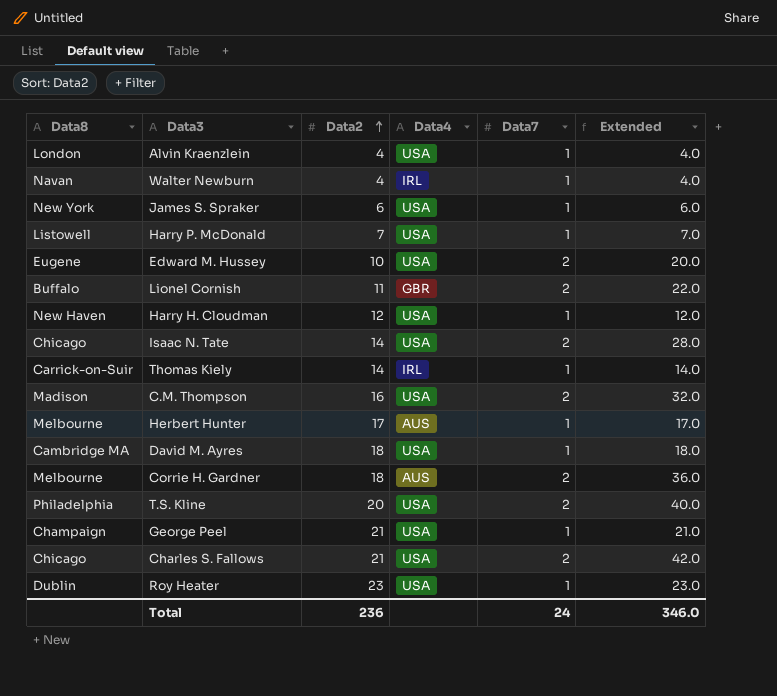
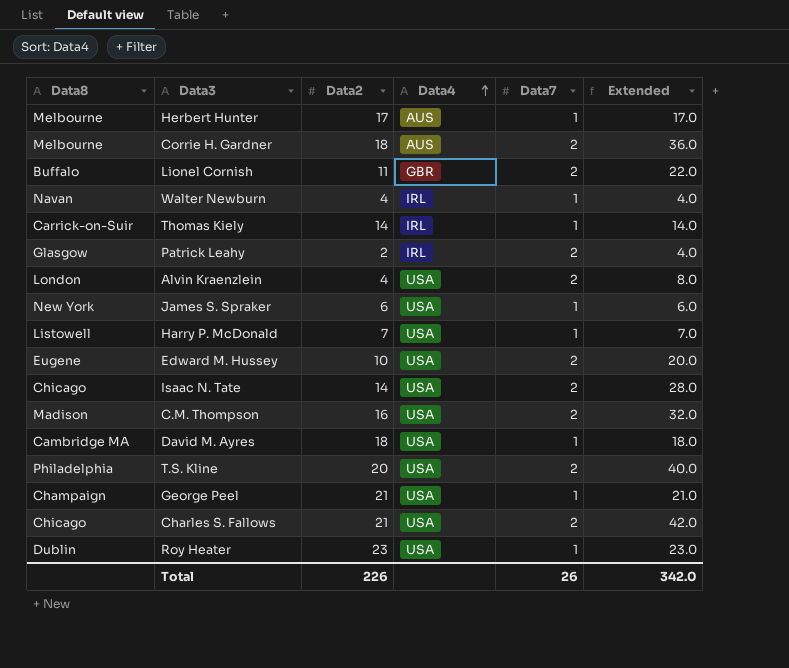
row order: Data2 ascending -> Data4 ascending
row Harry H. Cloudman: New Haven | 12 | USA | 1 | 12.0 -> none
row Patrick Leahy: none -> Glasgow | 2 | IRL | 2 | 4.0
Alvin Kraenzlein | Data7: 1 -> 2
Alvin Kraenzlein | Extended: 4.0 -> 8.0
Total | Data2: 236 -> 226
Total | Data7: 24 -> 26
Total | Extended: 346.0 -> 342.0

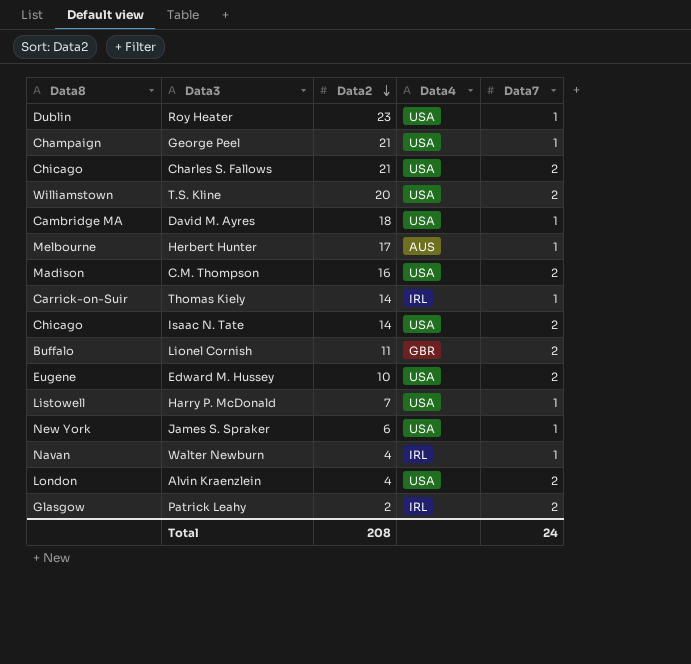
row order: Data4 ascending -> Data2 descending
column Extended | formula: [Data2] * [Data7] -> none
row Corrie H. Gardner: Melbourne | 18 | AUS | 2 | 36.0 -> none
T.S. Kline | Data8: Philadelphia -> Williamstown
Total | Data2: 226 -> 208
Total | Data7: 26 -> 24

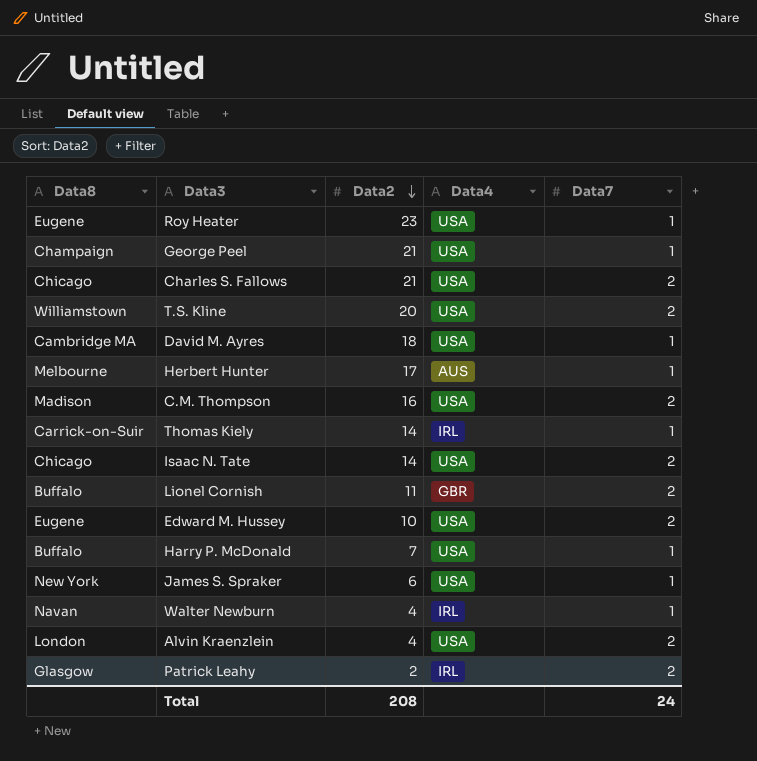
Roy Heater | Data8: Dublin -> Eugene
Harry P. McDonald | Data8: Listowell -> Buffalo

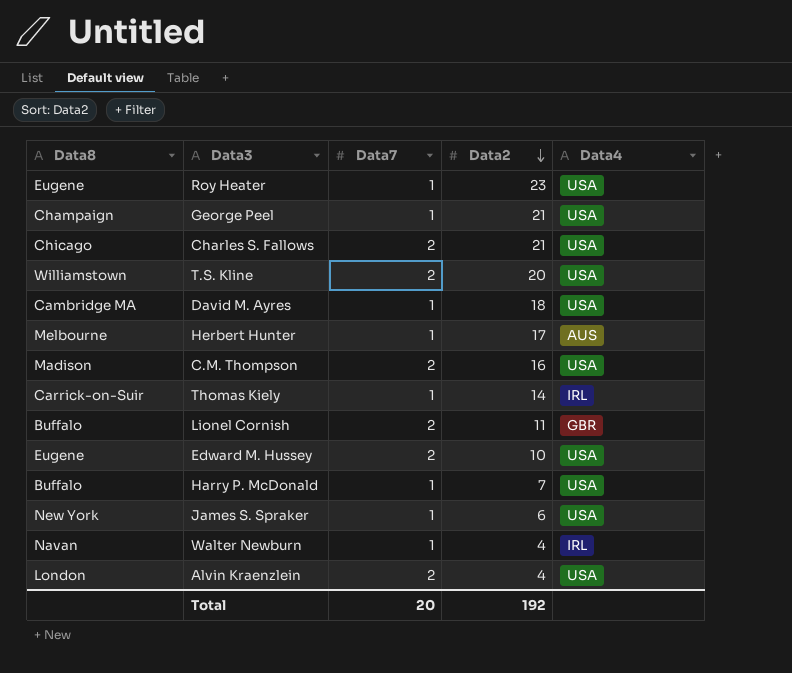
column Data7 | position: 5 -> 3
row Isaac N. Tate: Chicago | 14 | USA | 2 -> none
row Patrick Leahy: Glasgow | 2 | IRL | 2 -> none
Total | Data7: 24 -> 20
Total | Data2: 208 -> 192

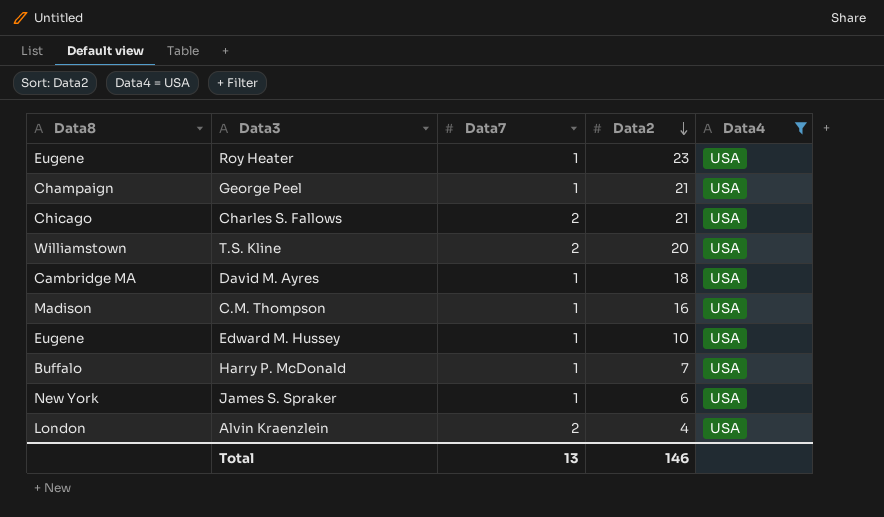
filter: none -> Data4 = USA
C.M. Thompson | Data7: 2 -> 1
Edward M. Hussey | Data7: 2 -> 1
Total | Data7: 20 -> 13
Total | Data2: 192 -> 146

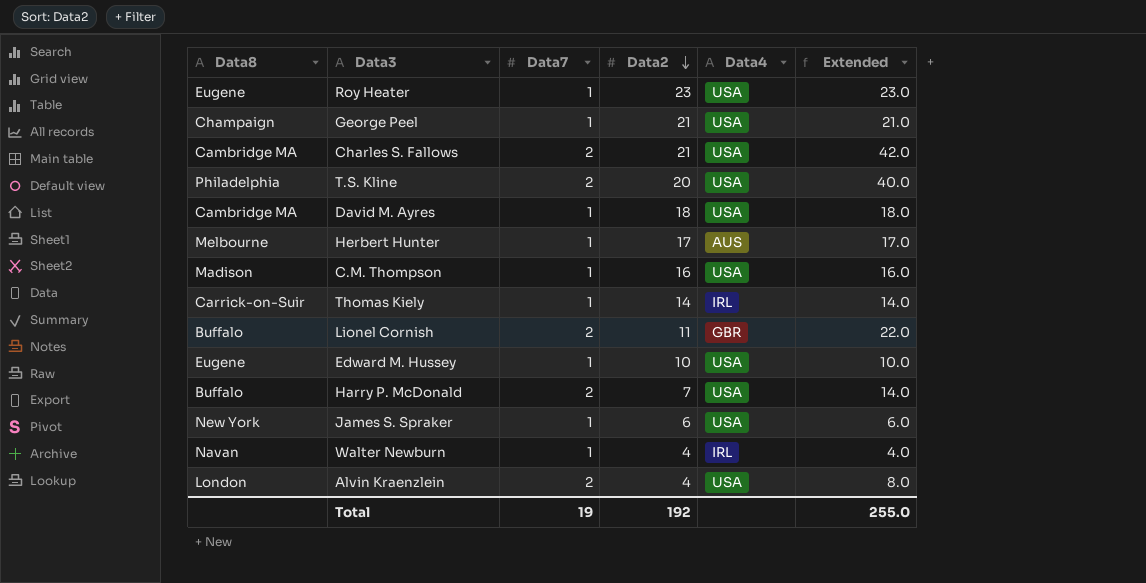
filter: Data4 = USA -> none
column Extended | formula: none -> [Data7] * [Data2]
Charles S. Fallows | Data8: Chicago -> Cambridge MA
T.S. Kline | Data8: Williamstown -> Philadelphia
Harry P. McDonald | Data7: 1 -> 2
Total | Data7: 13 -> 19
Total | Data2: 146 -> 192

